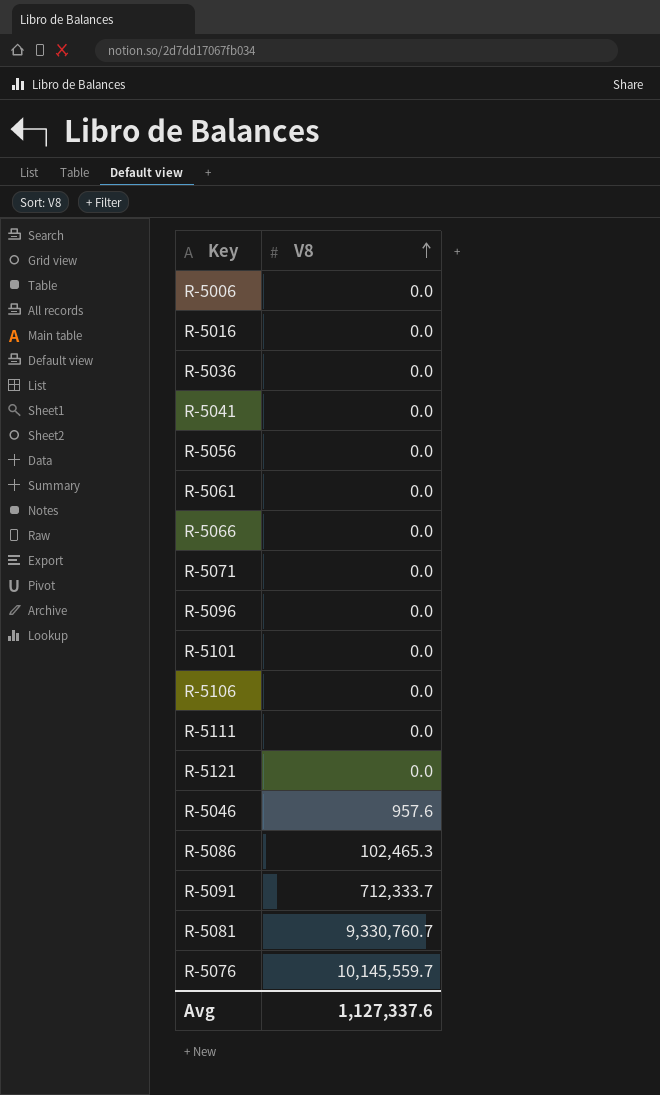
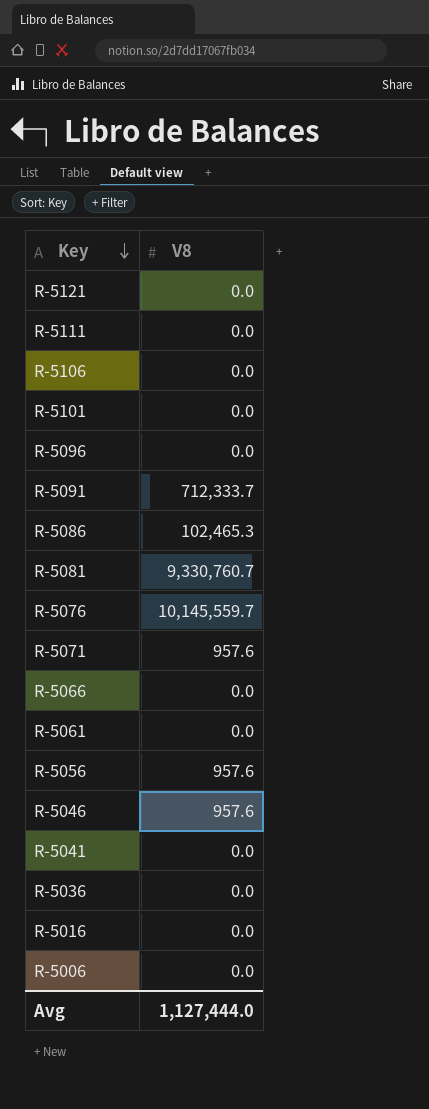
row order: V8 ascending -> Key descending
R-5071 | V8: 0.0 -> 957.6
R-5056 | V8: 0.0 -> 957.6
Avg | V8: 1,127,337.6 -> 1,127,444.0

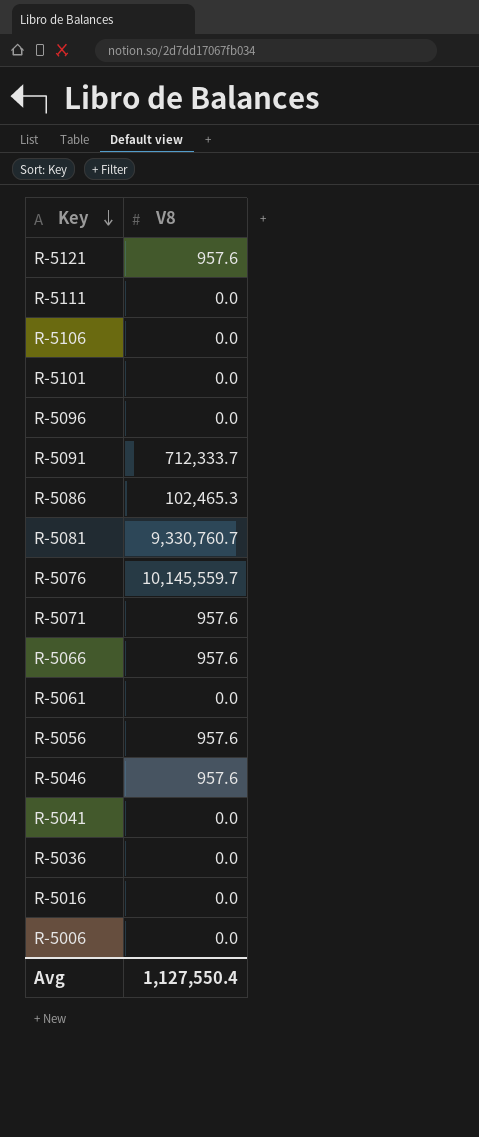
R-5121 | V8: 0.0 -> 957.6
R-5066 | V8: 0.0 -> 957.6
Avg | V8: 1,127,444.0 -> 1,127,550.4

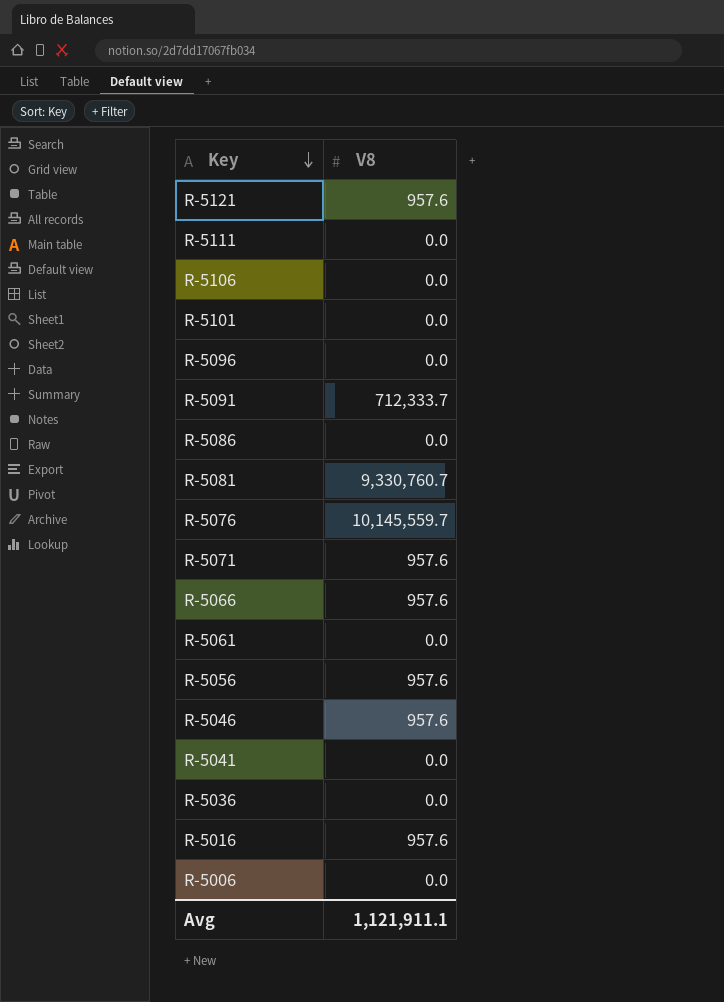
R-5086 | V8: 102,465.3 -> 0.0
R-5016 | V8: 0.0 -> 957.6
Avg | V8: 1,127,550.4 -> 1,121,911.1

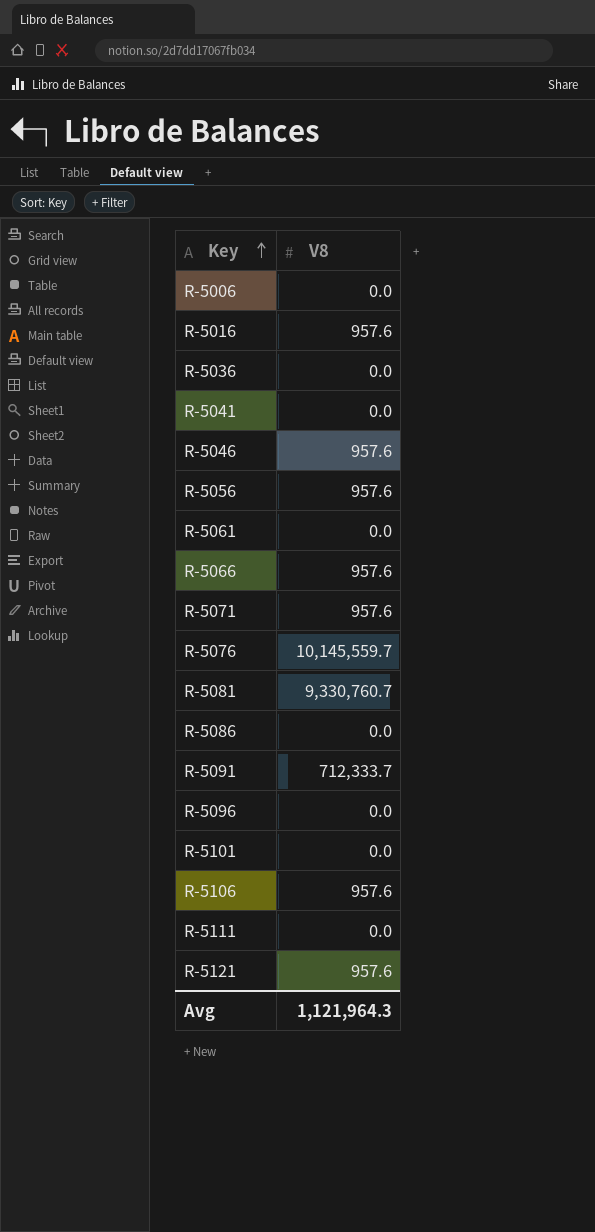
row order: Key descending -> Key ascending
R-5106 | V8: 0.0 -> 957.6
Avg | V8: 1,121,911.1 -> 1,121,964.3

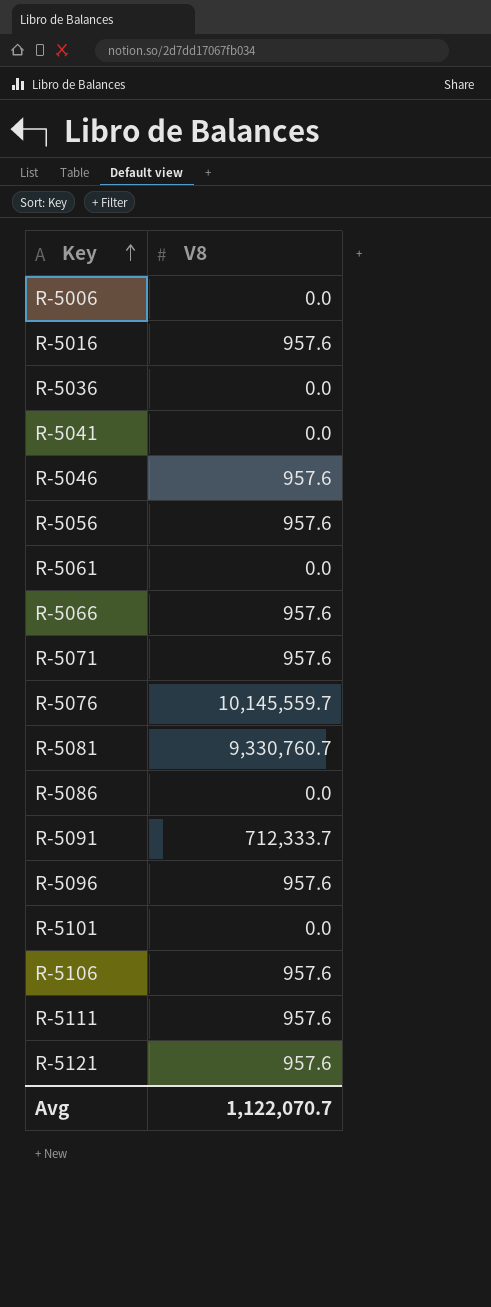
R-5096 | V8: 0.0 -> 957.6
R-5111 | V8: 0.0 -> 957.6
Avg | V8: 1,121,964.3 -> 1,122,070.7

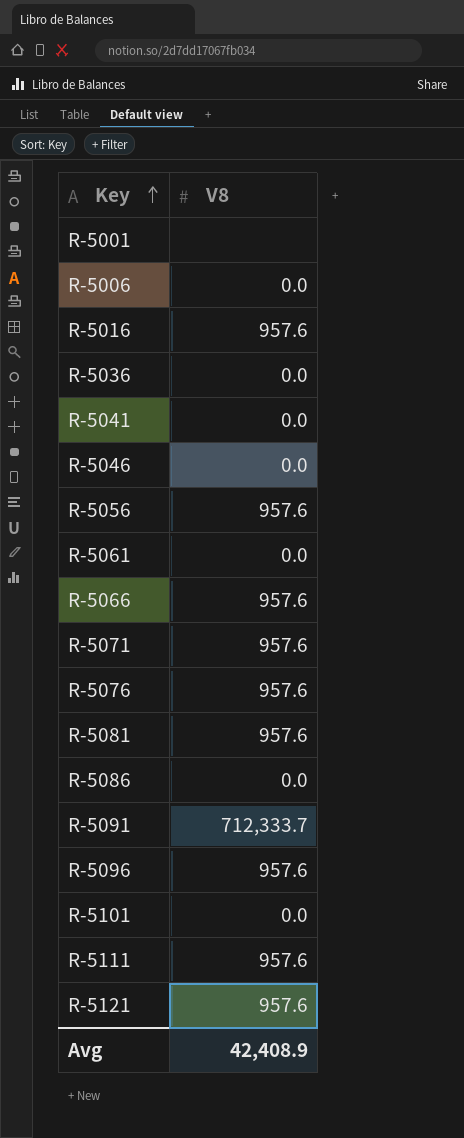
row R-5106: 957.6 -> none
row R-5001: none -> none
R-5046 | V8: 957.6 -> 0.0
R-5076 | V8: 10,145,559.7 -> 957.6
R-5081 | V8: 9,330,760.7 -> 957.6
Avg | V8: 1,122,070.7 -> 42,408.9

